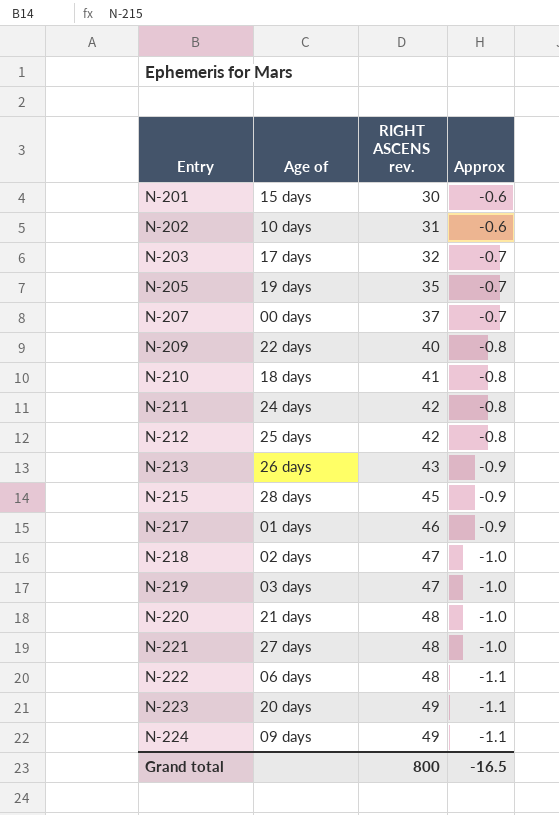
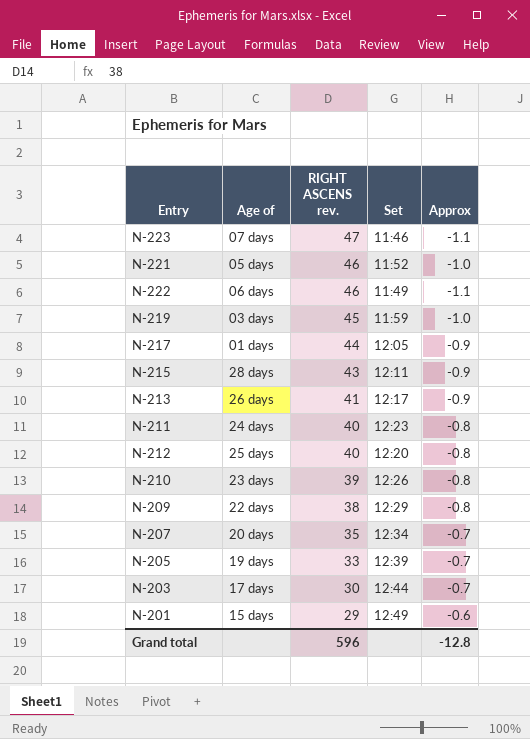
row order: Entry ascending -> RIGHT ASCENS rev. descending
column Set | position: none -> 4
row N-202: 10 days | 31 | -0.6 -> none
row N-218: 02 days | 47 | -1.0 -> none
row N-220: 21 days | 48 | -1.0 -> none
row N-224: 09 days | 49 | -1.1 -> none
N-223 | Age of: 20 days -> 07 days
N-223 | RIGHT ASCENS rev.: 49 -> 47
N-221 | Age of: 27 days -> 05 days
N-221 | RIGHT ASCENS rev.: 48 -> 46
N-222 | RIGHT ASCENS rev.: 48 -> 46
N-219 | RIGHT ASCENS rev.: 47 -> 45
N-217 | RIGHT ASCENS rev.: 46 -> 44
N-215 | RIGHT ASCENS rev.: 45 -> 43
N-213 | RIGHT ASCENS rev.: 43 -> 41
N-211 | RIGHT ASCENS rev.: 42 -> 40
N-212 | RIGHT ASCENS rev.: 42 -> 40
N-210 | Age of: 18 days -> 23 days
N-210 | RIGHT ASCENS rev.: 41 -> 39
N-209 | RIGHT ASCENS rev.: 40 -> 38
N-207 | Age of: 00 days -> 20 days
N-207 | RIGHT ASCENS rev.: 37 -> 35
N-205 | RIGHT ASCENS rev.: 35 -> 33
N-203 | RIGHT ASCENS rev.: 32 -> 30
N-201 | RIGHT ASCENS rev.: 30 -> 29
Grand total | RIGHT ASCENS rev.: 800 -> 596
Grand total | Approx: -16.5 -> -12.8

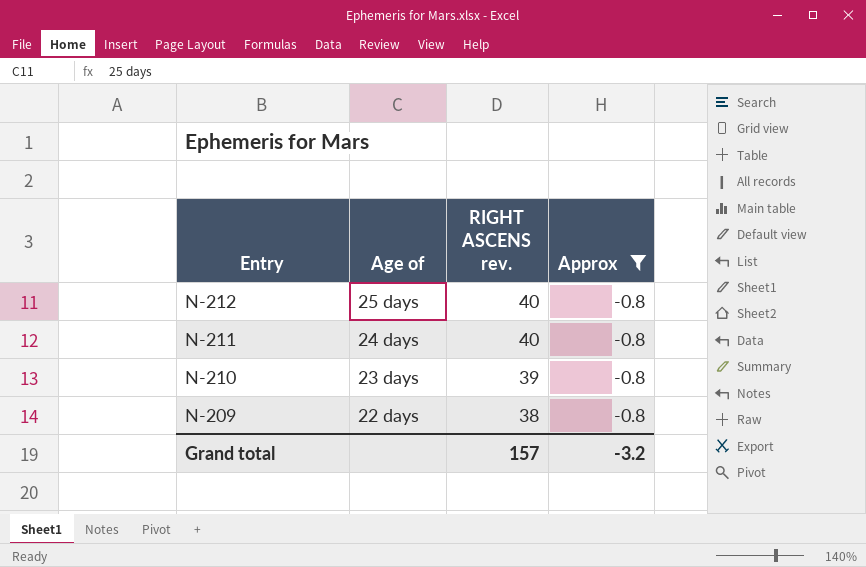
filter: none -> Approx = -0.8
row order: RIGHT ASCENS rev. descending -> Entry descending
column Set | position: 4 -> none
Grand total | RIGHT ASCENS rev.: 596 -> 157
Grand total | Approx: -12.8 -> -3.2

